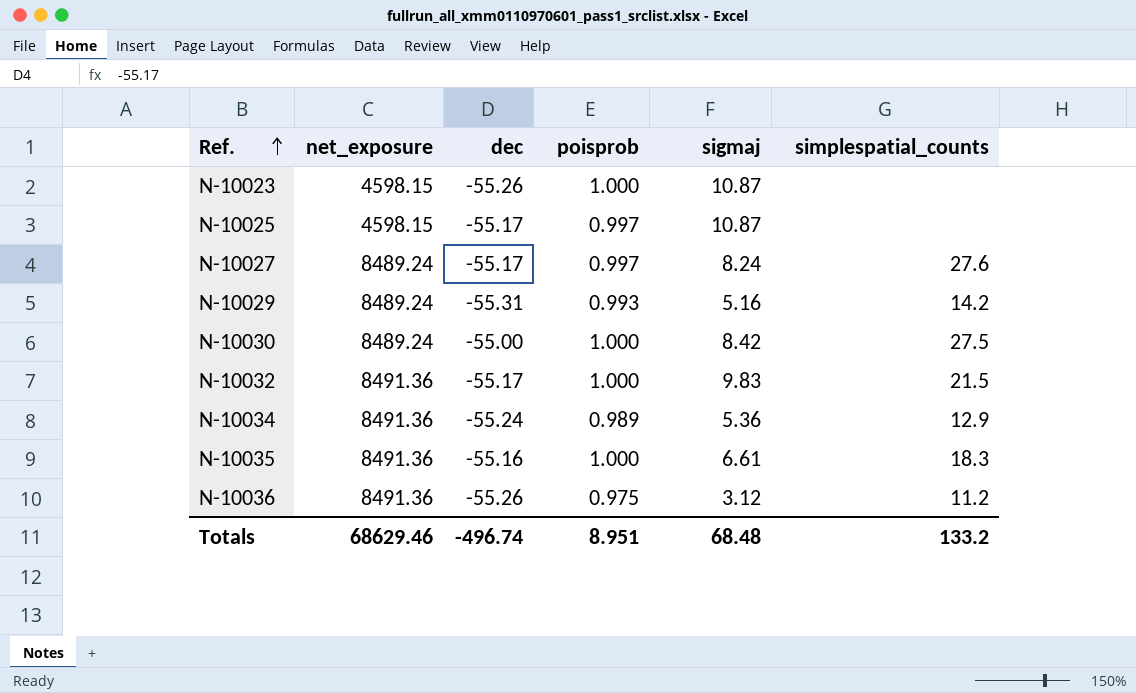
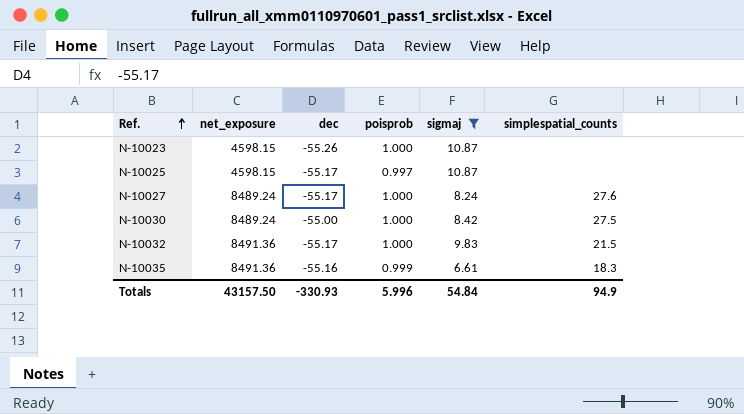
filter: none -> sigmaj >= 6.61
N-10027 | poisprob: 0.997 -> 1.000
N-10035 | poisprob: 1.000 -> 0.999
Totals | net_exposure: 68629.46 -> 43157.50
Totals | dec: -496.74 -> -330.93
Totals | poisprob: 8.951 -> 5.996
Totals | sigmaj: 68.48 -> 54.84
Totals | simplespatial_counts: 133.2 -> 94.9

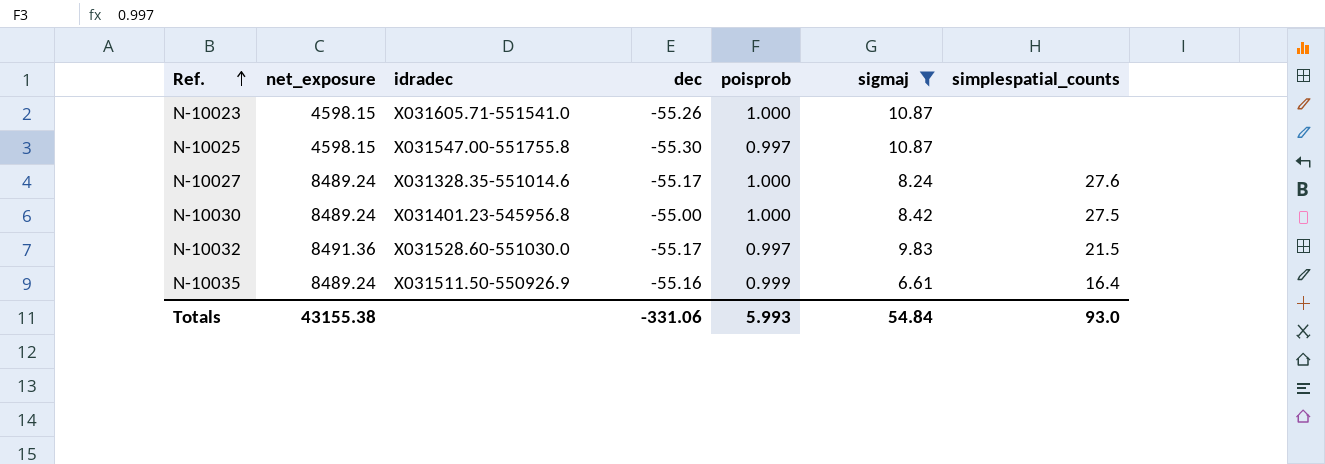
column idradec | position: none -> 3
N-10025 | dec: -55.17 -> -55.30
N-10032 | poisprob: 1.000 -> 0.997
N-10035 | net_exposure: 8491.36 -> 8489.24
N-10035 | simplespatial_counts: 18.3 -> 16.4
Totals | net_exposure: 43157.50 -> 43155.38
Totals | dec: -330.93 -> -331.06
Totals | poisprob: 5.996 -> 5.993
Totals | simplespatial_counts: 94.9 -> 93.0

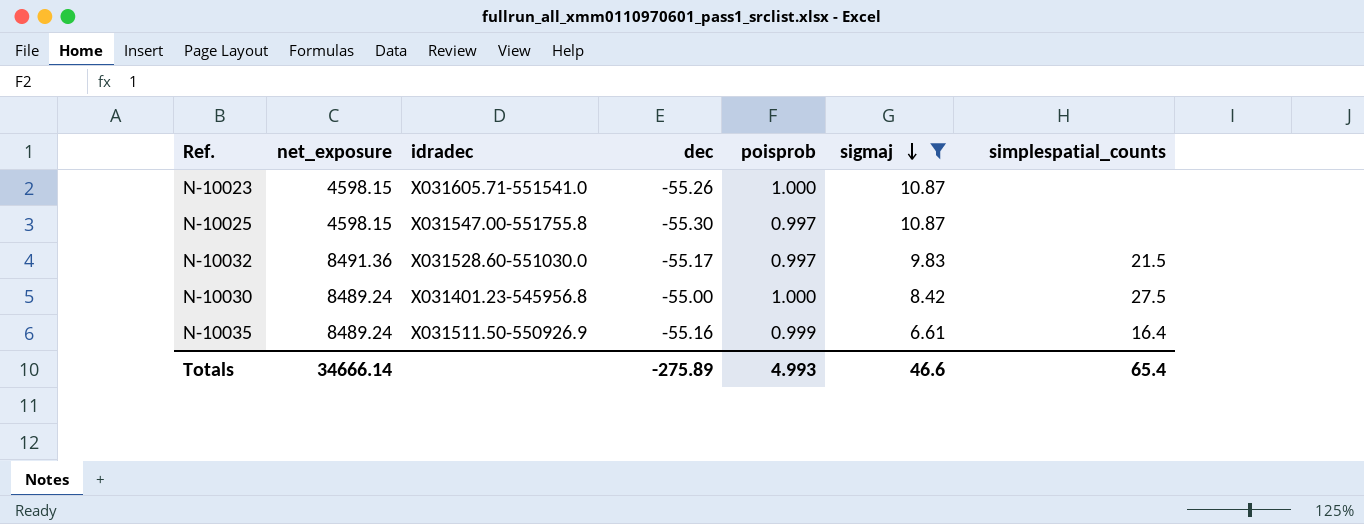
row order: Ref. ascending -> sigmaj descending
row N-10027: 8489.24 | X031328.35-551014.6 | -55.17 | 1.000 | 8.24 | 27.6 -> none
Totals | net_exposure: 43155.38 -> 34666.14
Totals | dec: -331.06 -> -275.89
Totals | poisprob: 5.993 -> 4.993
Totals | sigmaj: 54.84 -> 46.6
Totals | simplespatial_counts: 93.0 -> 65.4

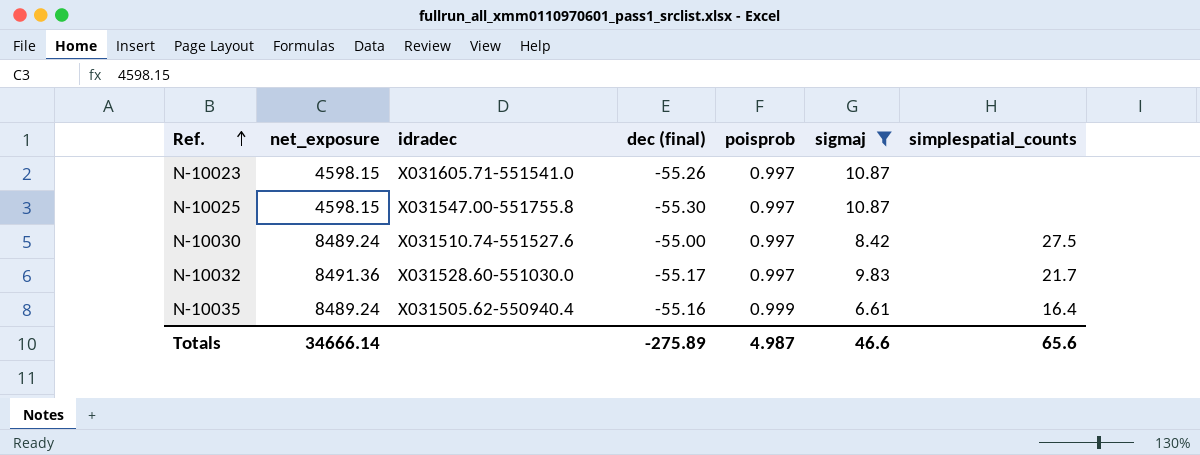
row order: sigmaj descending -> Ref. ascending
column name: dec -> dec (final)
N-10023 | poisprob: 1.000 -> 0.997
N-10030 | idradec: X031401.23-545956.8 -> X031510.74-551527.6
N-10030 | poisprob: 1.000 -> 0.997
N-10032 | simplespatial_counts: 21.5 -> 21.7
N-10035 | idradec: X031511.50-550926.9 -> X031505.62-550940.4
Totals | poisprob: 4.993 -> 4.987
Totals | simplespatial_counts: 65.4 -> 65.6

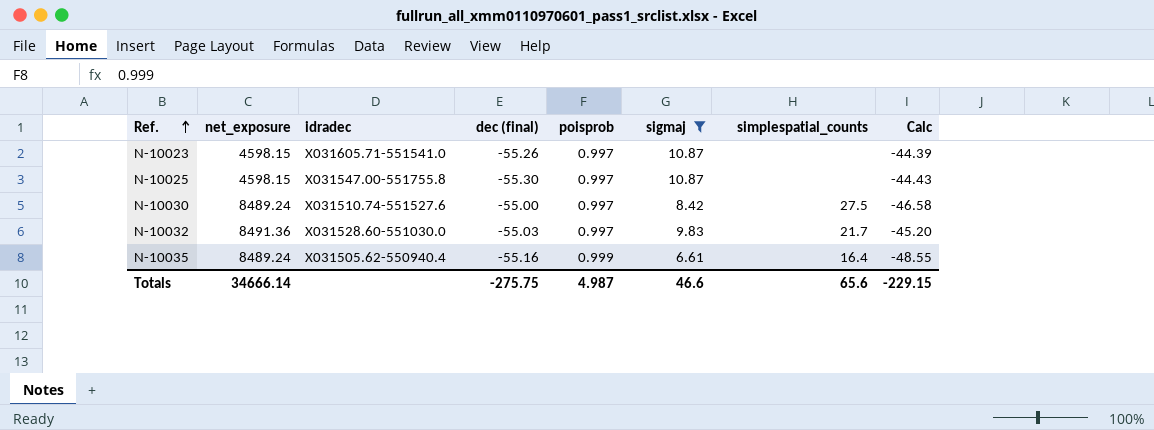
column Calc | formula: none -> [dec (final)] + [sigmaj]
N-10032 | dec (final): -55.17 -> -55.03
Totals | dec (final): -275.89 -> -275.75

